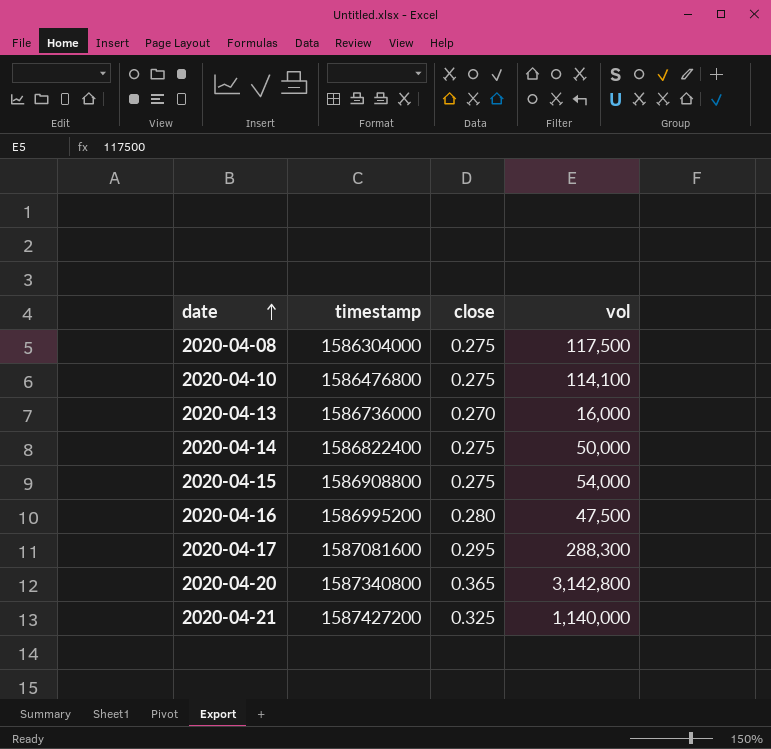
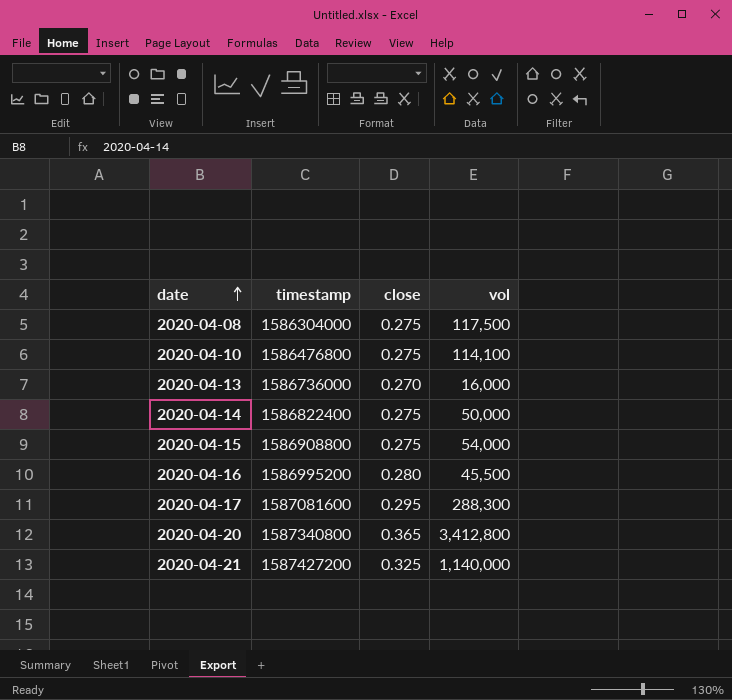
2020-04-16 | vol: 47,500 -> 45,500
2020-04-20 | vol: 3,142,800 -> 3,412,800

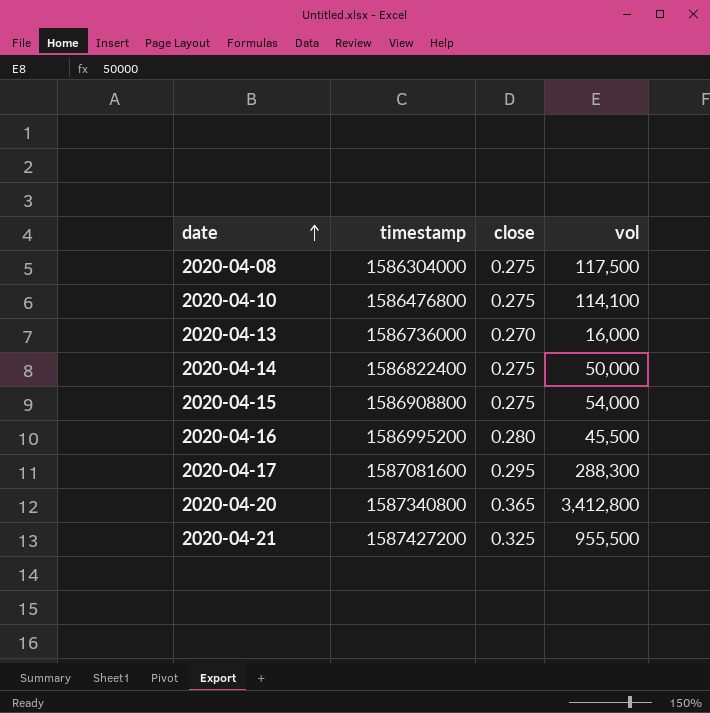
2020-04-21 | vol: 1,140,000 -> 955,500

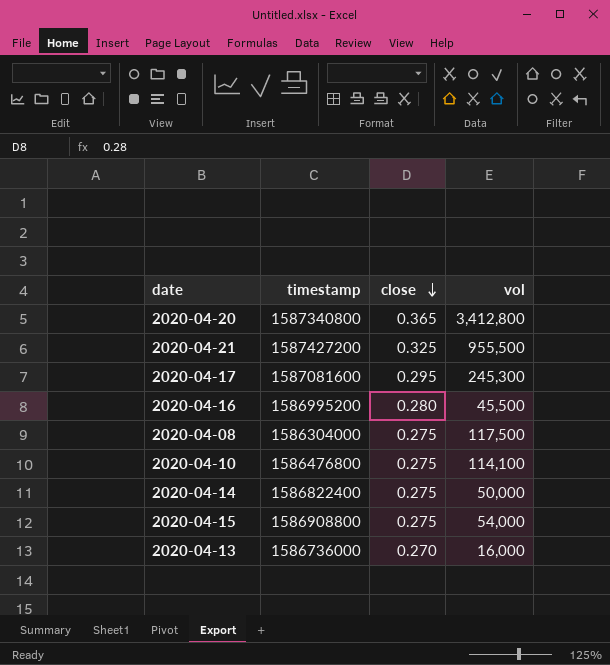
row order: date ascending -> close descending
2020-04-17 | vol: 288,300 -> 245,300

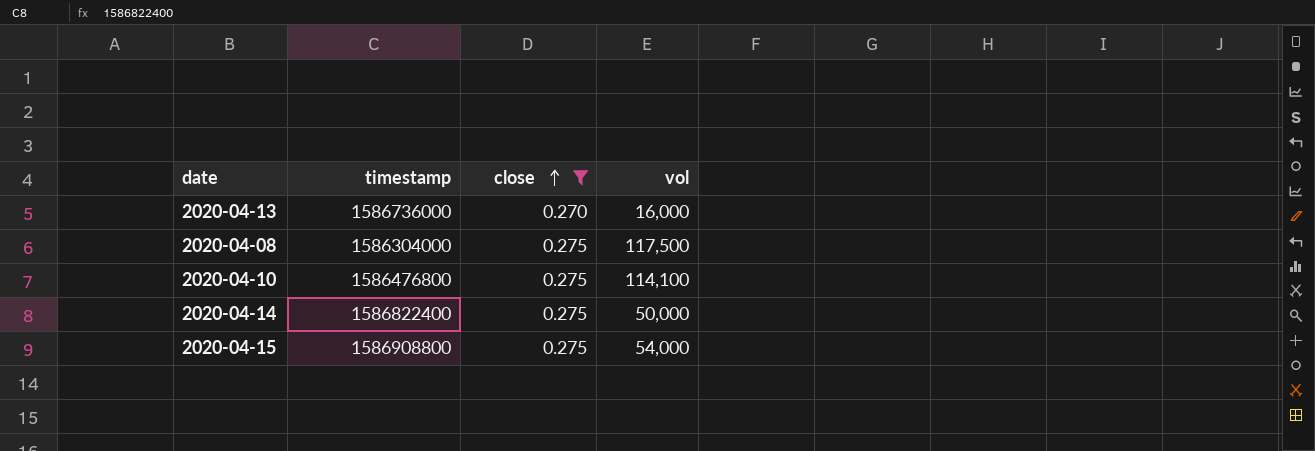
filter: none -> close <= 0.275
row order: close descending -> close ascending

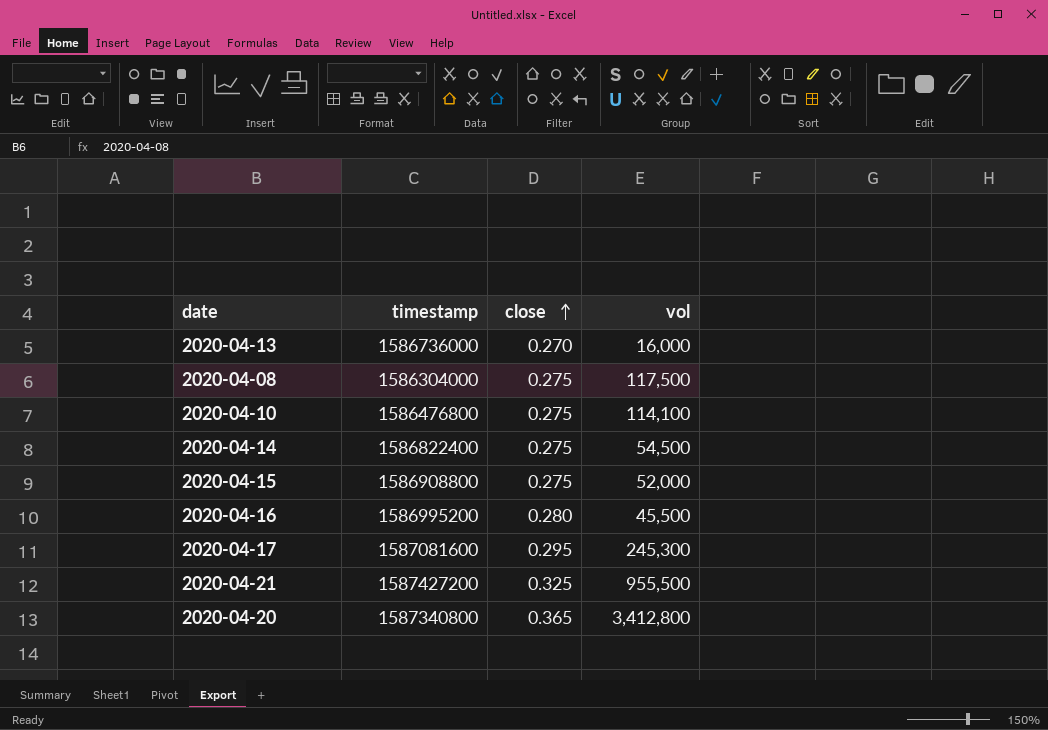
filter: close <= 0.275 -> none
2020-04-14 | vol: 50,000 -> 54,500
2020-04-15 | vol: 54,000 -> 52,000

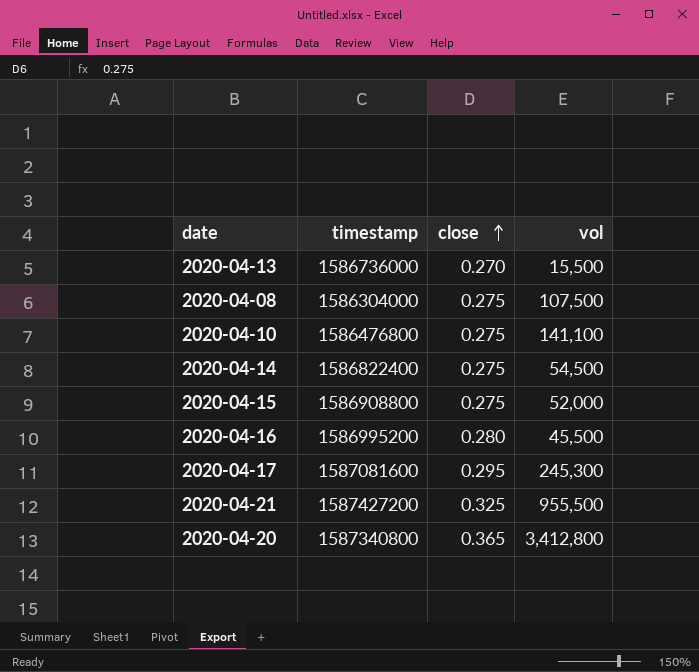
2020-04-13 | vol: 16,000 -> 15,500
2020-04-08 | vol: 117,500 -> 107,500
2020-04-10 | vol: 114,100 -> 141,100

